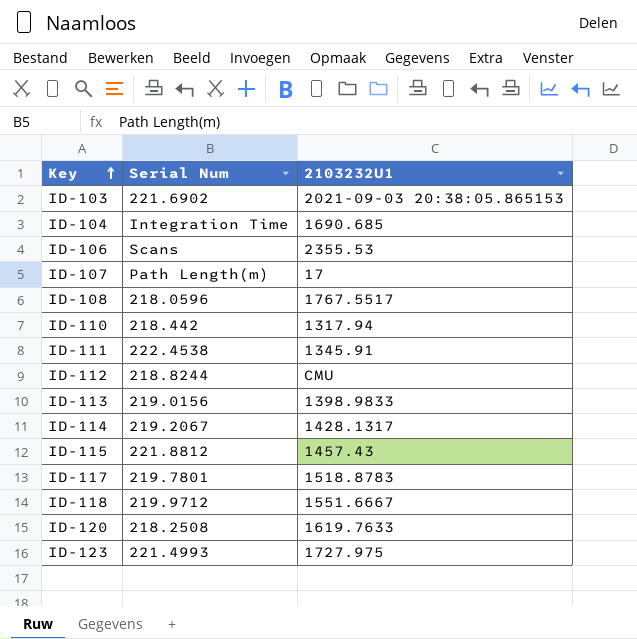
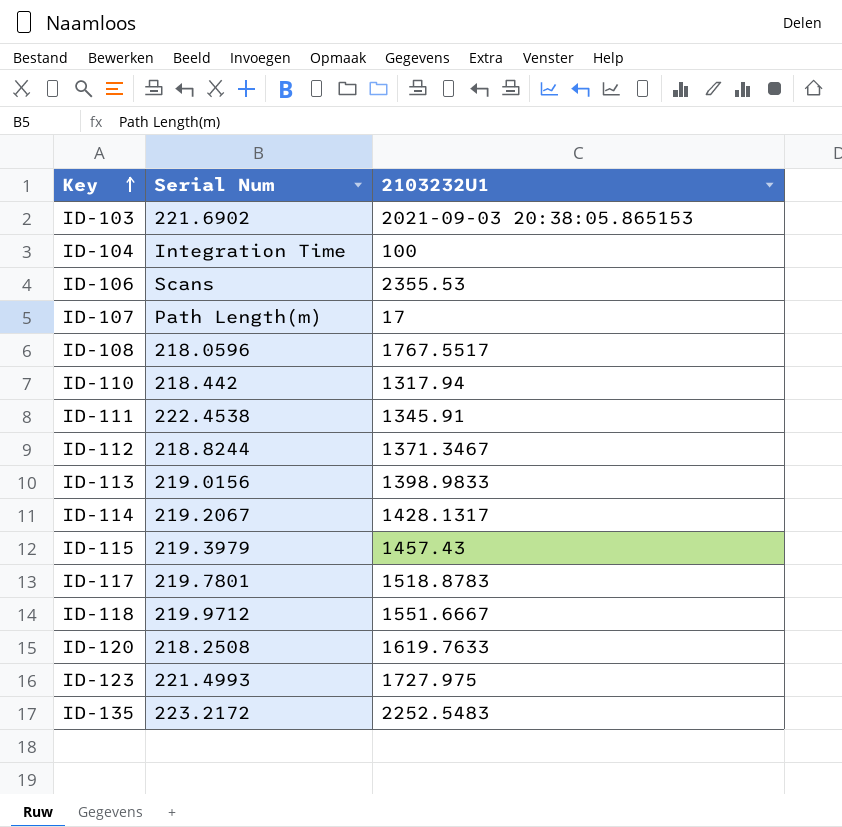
ID-104 | 2103232U1: 1690.685 -> 100
ID-112 | 2103232U1: CMU -> 1371.3467
ID-115 | Serial Num: 221.8812 -> 219.3979
row ID-135: none -> 223.2172 | 2252.5483

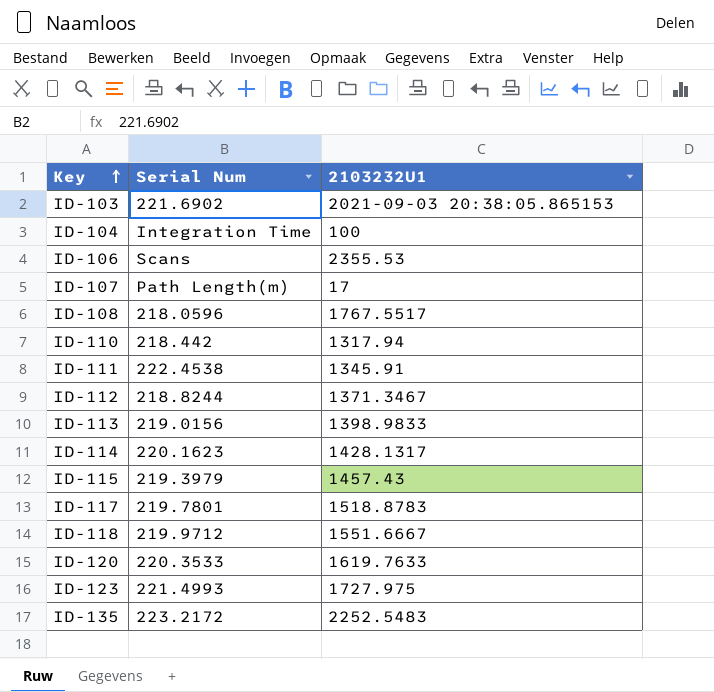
ID-114 | Serial Num: 219.2067 -> 220.1623
ID-120 | Serial Num: 218.2508 -> 220.3533

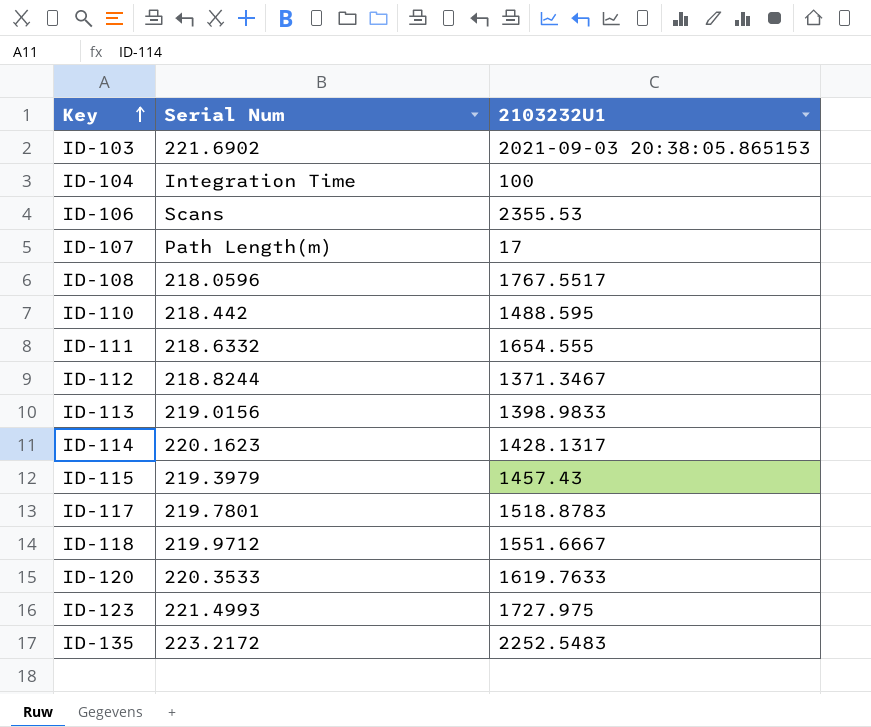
ID-110 | 2103232U1: 1317.94 -> 1488.595
ID-111 | Serial Num: 222.4538 -> 218.6332
ID-111 | 2103232U1: 1345.91 -> 1654.555

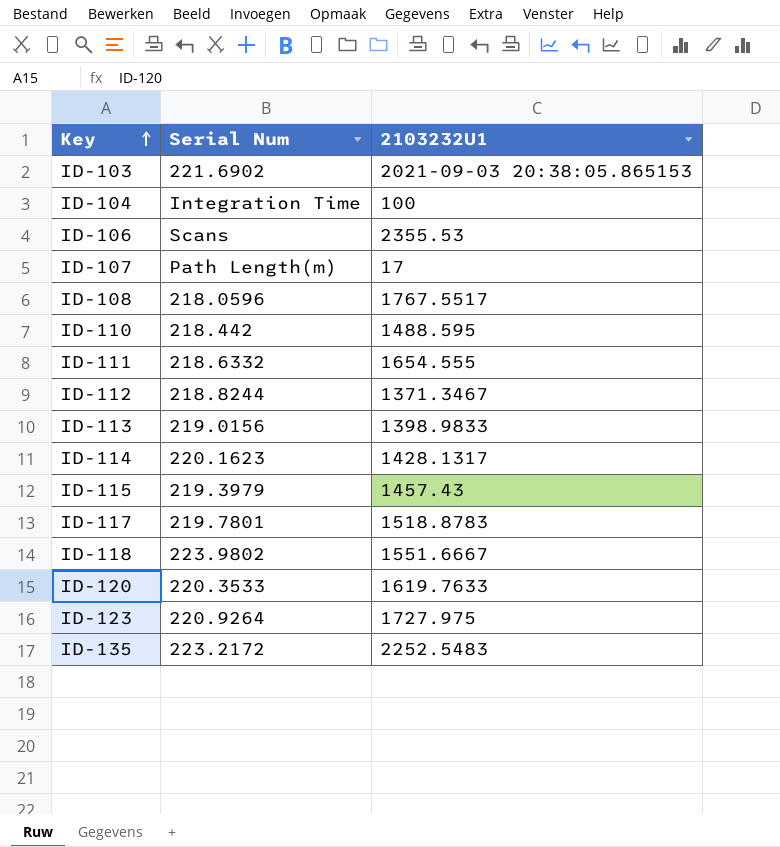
ID-118 | Serial Num: 219.9712 -> 223.9802
ID-123 | Serial Num: 221.4993 -> 220.9264

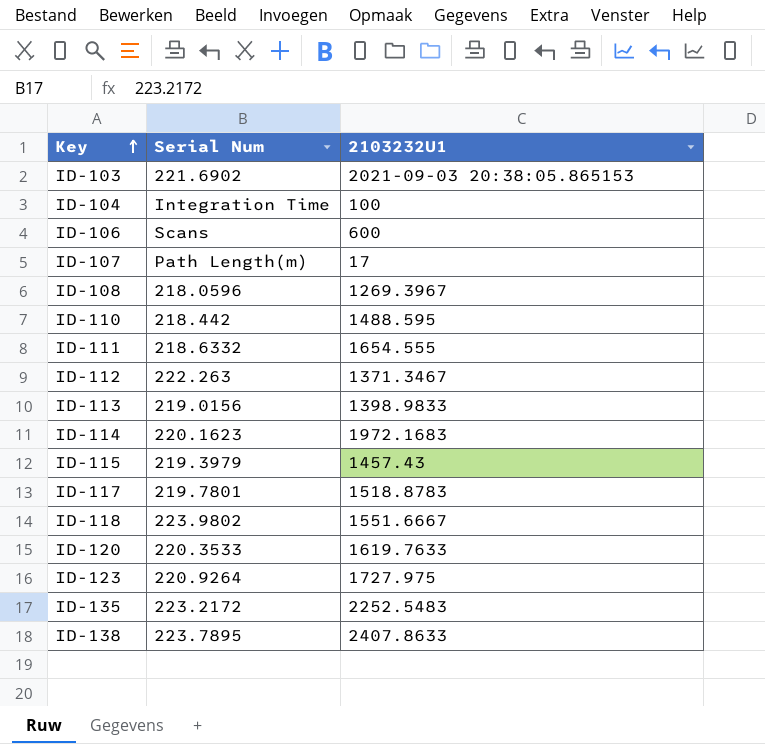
ID-106 | 2103232U1: 2355.53 -> 600
ID-108 | 2103232U1: 1767.5517 -> 1269.3967
ID-112 | Serial Num: 218.8244 -> 222.263
ID-114 | 2103232U1: 1428.1317 -> 1972.1683
row ID-138: none -> 223.7895 | 2407.8633

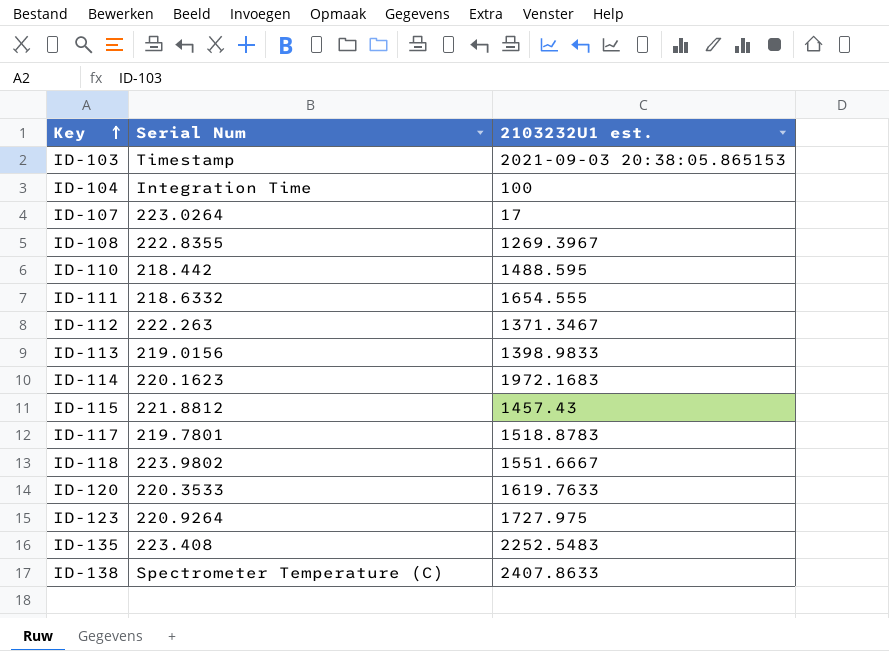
column name: 2103232U1 -> 2103232U1 est.
row ID-106: Scans | 600 -> none
ID-103 | Serial Num: 221.6902 -> Timestamp
ID-107 | Serial Num: Path Length(m) -> 223.0264
ID-108 | Serial Num: 218.0596 -> 222.8355
ID-115 | Serial Num: 219.3979 -> 221.8812
ID-135 | Serial Num: 223.2172 -> 223.408
ID-138 | Serial Num: 223.7895 -> Spectrometer Temperature (C)

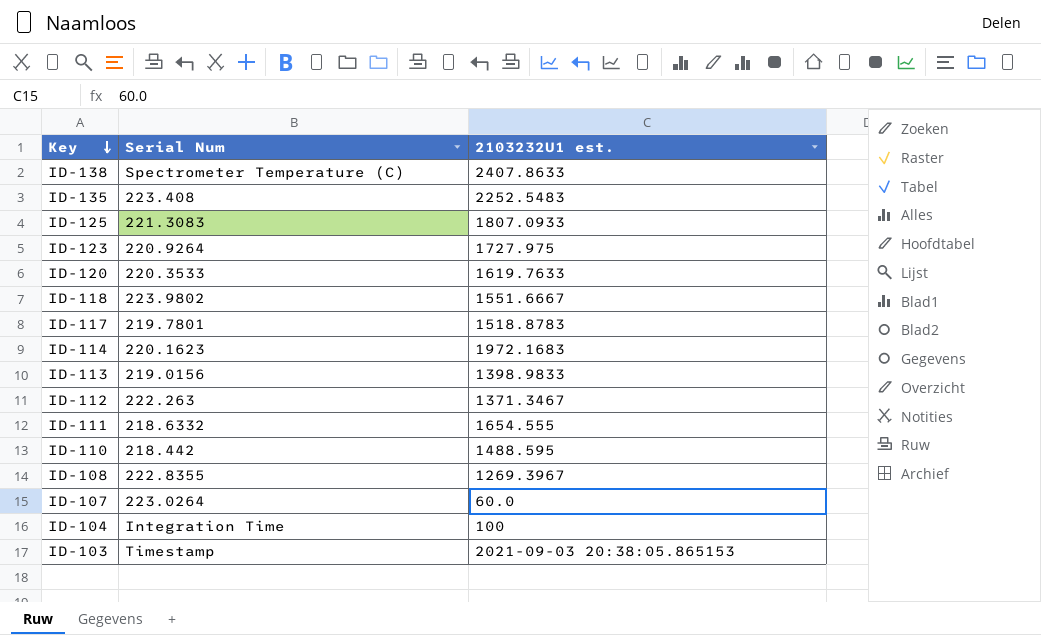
row order: Key ascending -> Key descending
row ID-115: 221.8812 | 1457.43 -> none
row ID-125: none -> 221.3083 | 1807.0933
ID-107 | 2103232U1 est.: 17 -> 60.0

